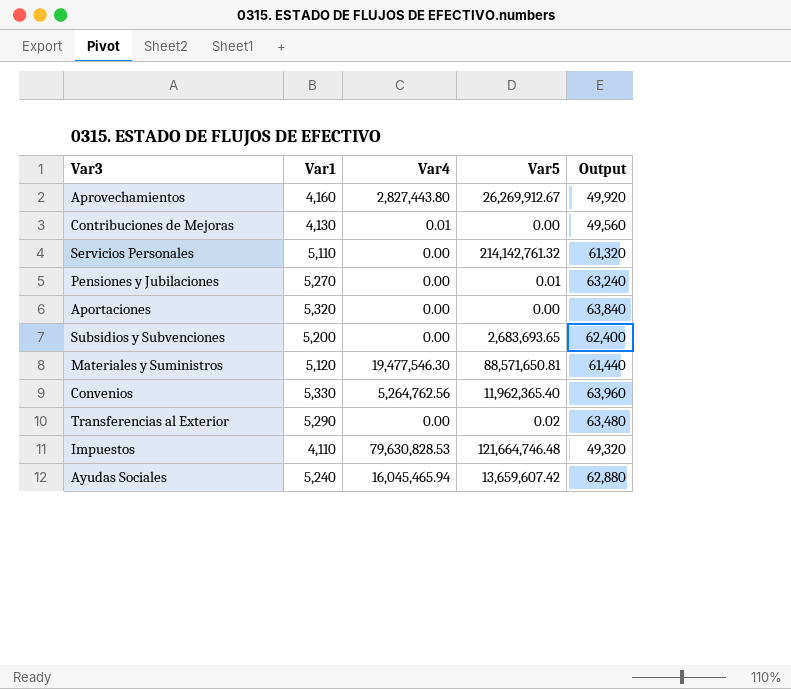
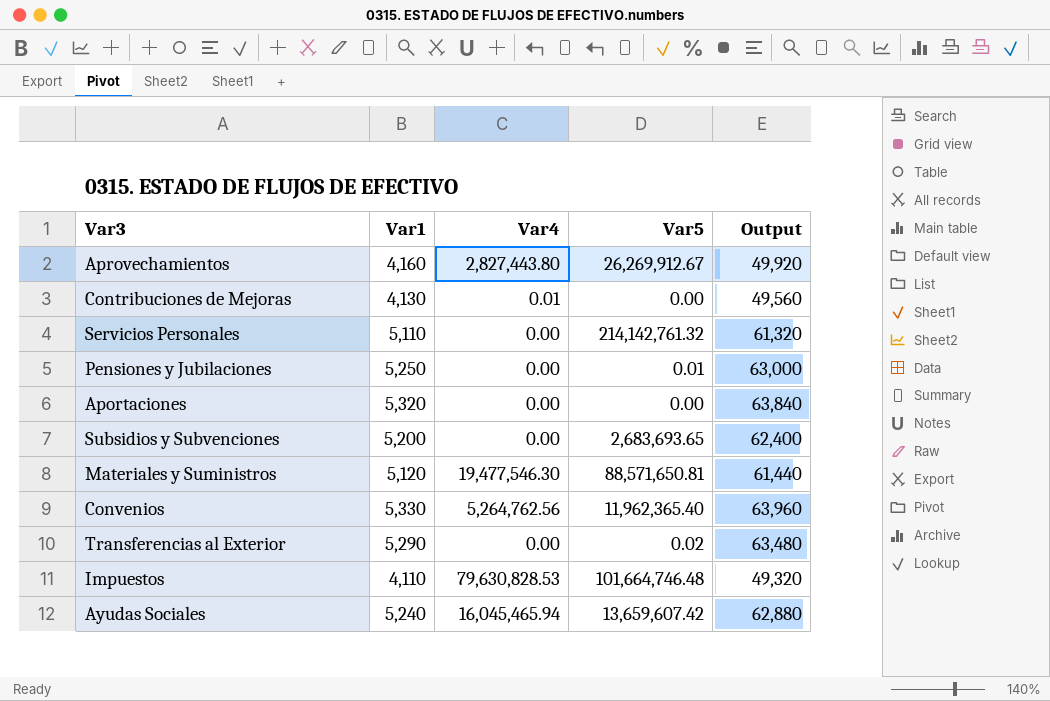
Pensiones y Jubilaciones | Var1: 5,270 -> 5,250
Pensiones y Jubilaciones | Output: 63,240 -> 63,000
Impuestos | Var5: 121,664,746.48 -> 101,664,746.48

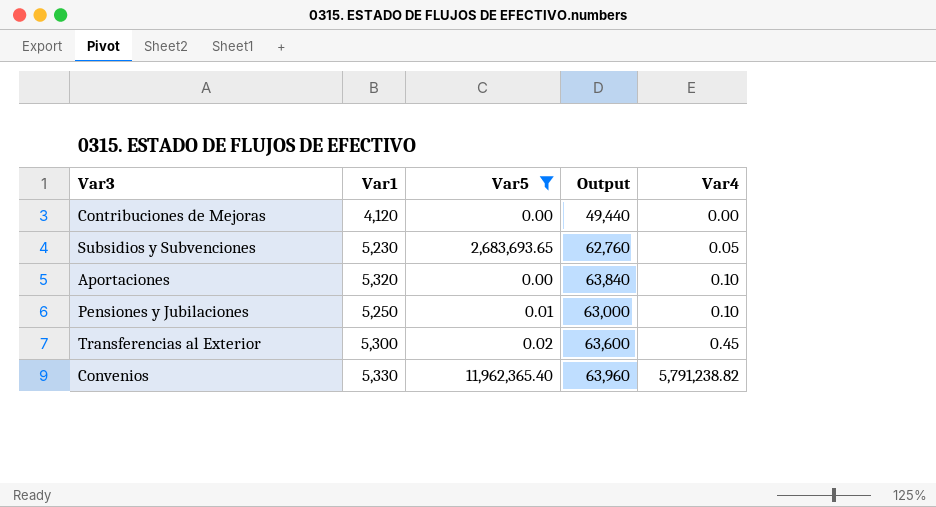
filter: none -> Var5 <= 11,962,365.40
row order: none -> Var4 ascending
column Var4 | position: 3 -> 5
Contribuciones de Mejoras | Var1: 4,130 -> 4,120
Contribuciones de Mejoras | Output: 49,560 -> 49,440
Contribuciones de Mejoras | Var4: 0.01 -> 0.00
Subsidios y Subvenciones | Var1: 5,200 -> 5,230
Subsidios y Subvenciones | Output: 62,400 -> 62,760
Subsidios y Subvenciones | Var4: 0.00 -> 0.05
Aportaciones | Var4: 0.00 -> 0.10
Pensiones y Jubilaciones | Var4: 0.00 -> 0.10
Transferencias al Exterior | Var1: 5,290 -> 5,300
Transferencias al Exterior | Output: 63,480 -> 63,600
Transferencias al Exterior | Var4: 0.00 -> 0.45
Convenios | Var4: 5,264,762.56 -> 5,791,238.82

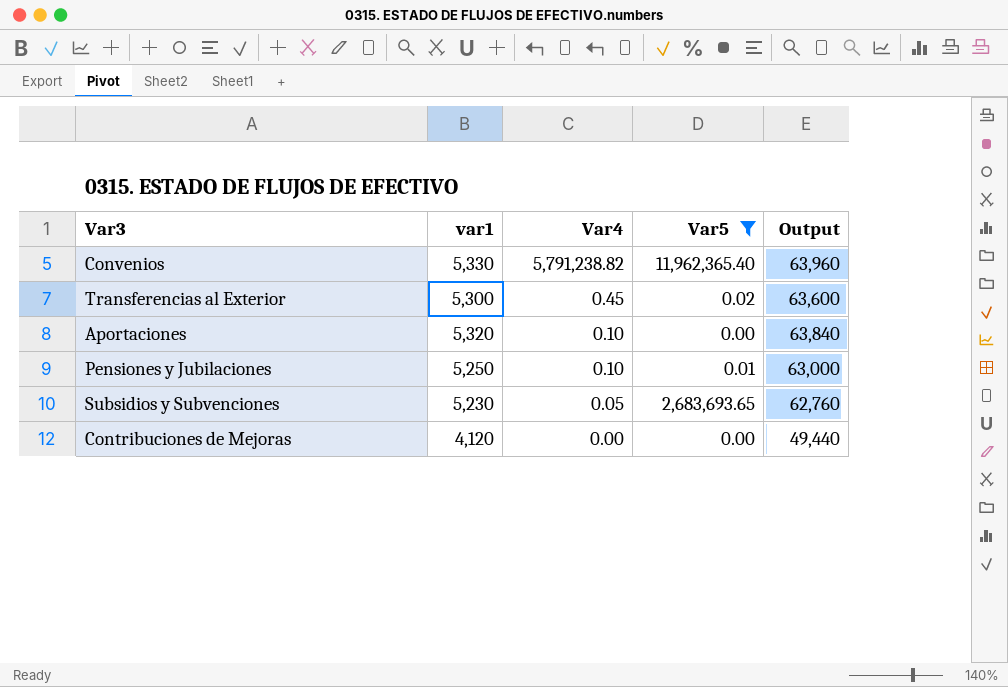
row order: Var4 ascending -> Var4 descending
column name: Var1 -> var1
column Var4 | position: 5 -> 3

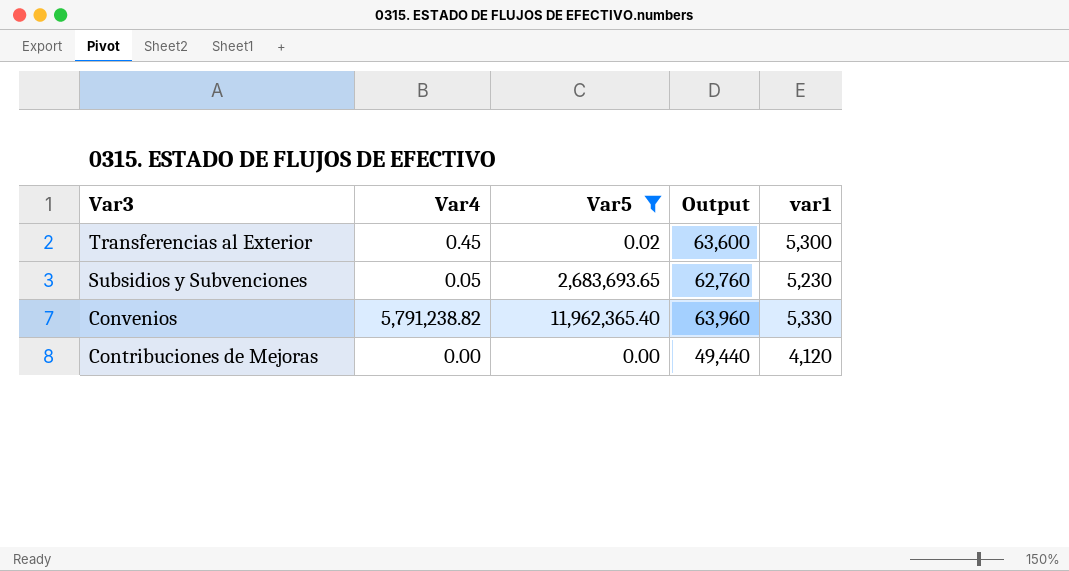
row order: Var4 descending -> Var3 descending
column var1 | position: 2 -> 5
row Aportaciones: 5,320 | 0.10 | 0.00 | 63,840 -> none
row Pensiones y Jubilaciones: 5,250 | 0.10 | 0.01 | 63,000 -> none

